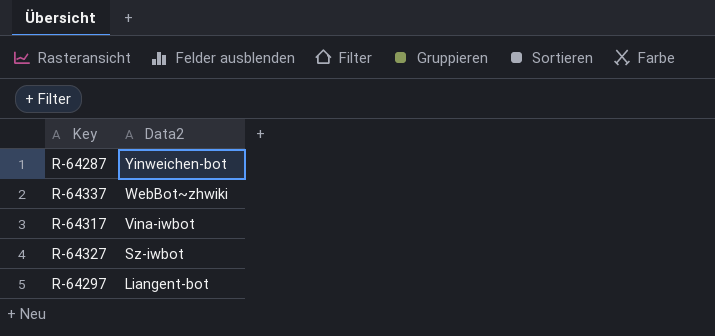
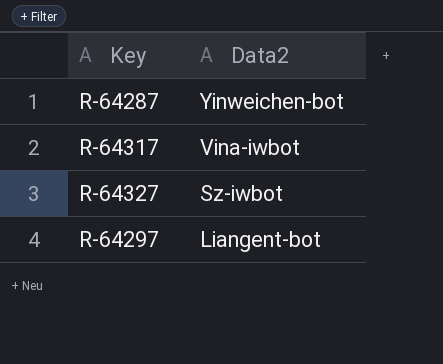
row R-64337: WebBot~zhwiki -> none

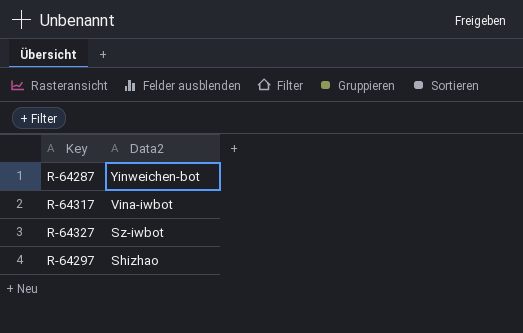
R-64297 | Data2: Liangent-bot -> Shizhao

